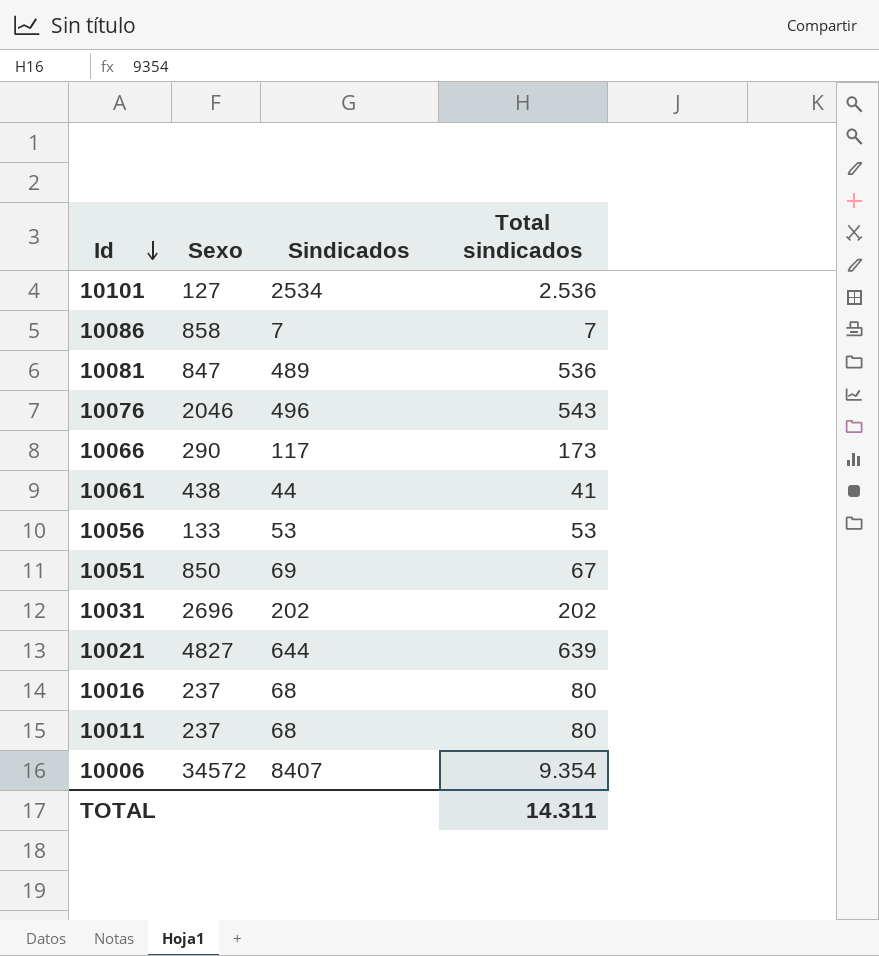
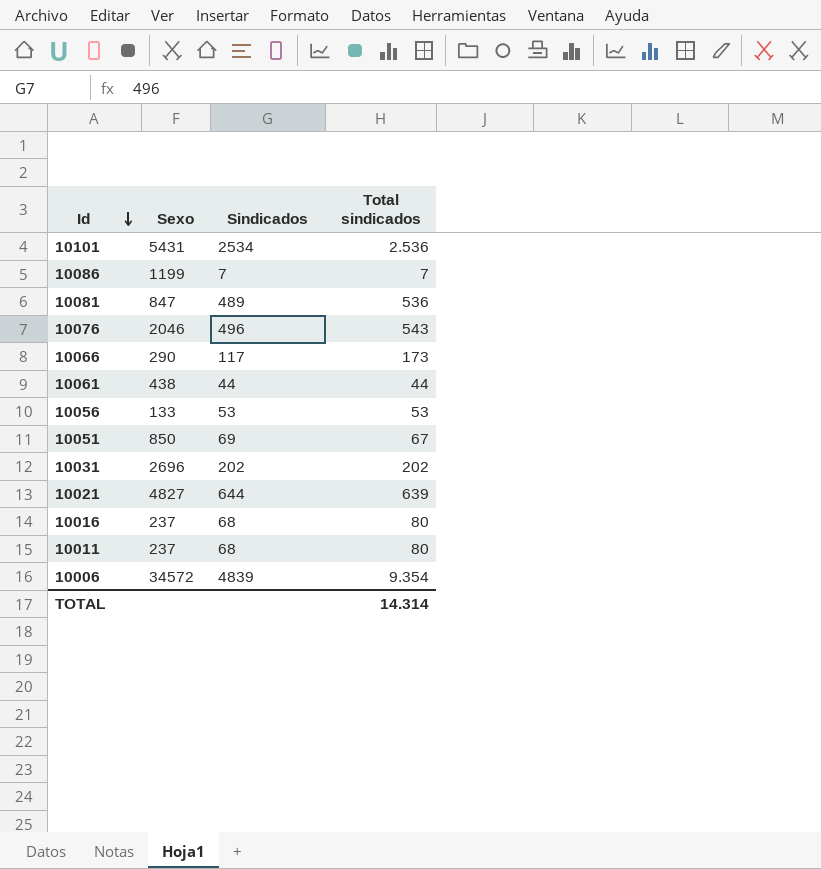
10101 | Sexo: 127 -> 5431
10086 | Sexo: 858 -> 1199
10061 | Total sindicados: 41 -> 44
10006 | Sindicados: 8407 -> 4839
TOTAL | Total sindicados: 14.311 -> 14.314

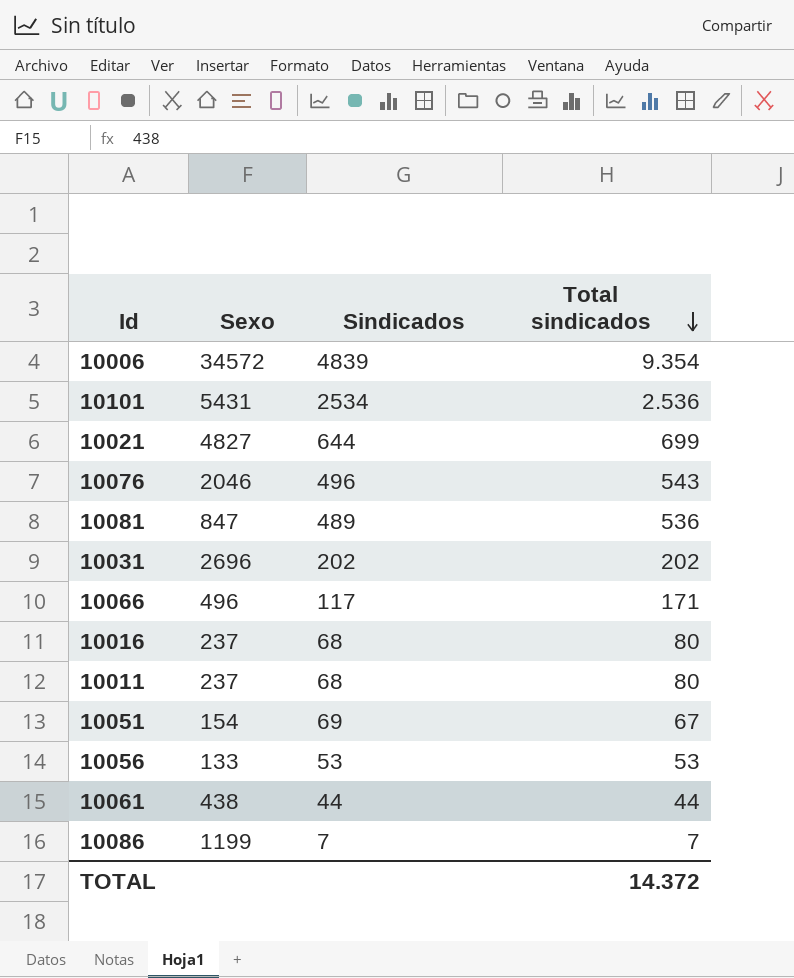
row order: Id descending -> Total sindicados descending
10021 | Total sindicados: 639 -> 699
10066 | Sexo: 290 -> 496
10066 | Total sindicados: 173 -> 171
10051 | Sexo: 850 -> 154
TOTAL | Total sindicados: 14.314 -> 14.372

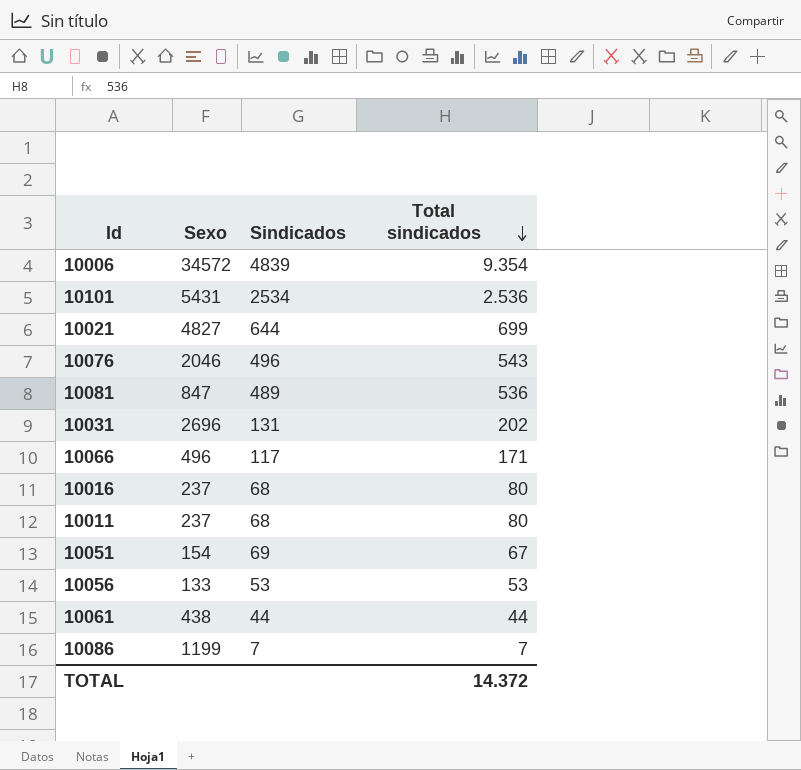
10031 | Sindicados: 202 -> 131

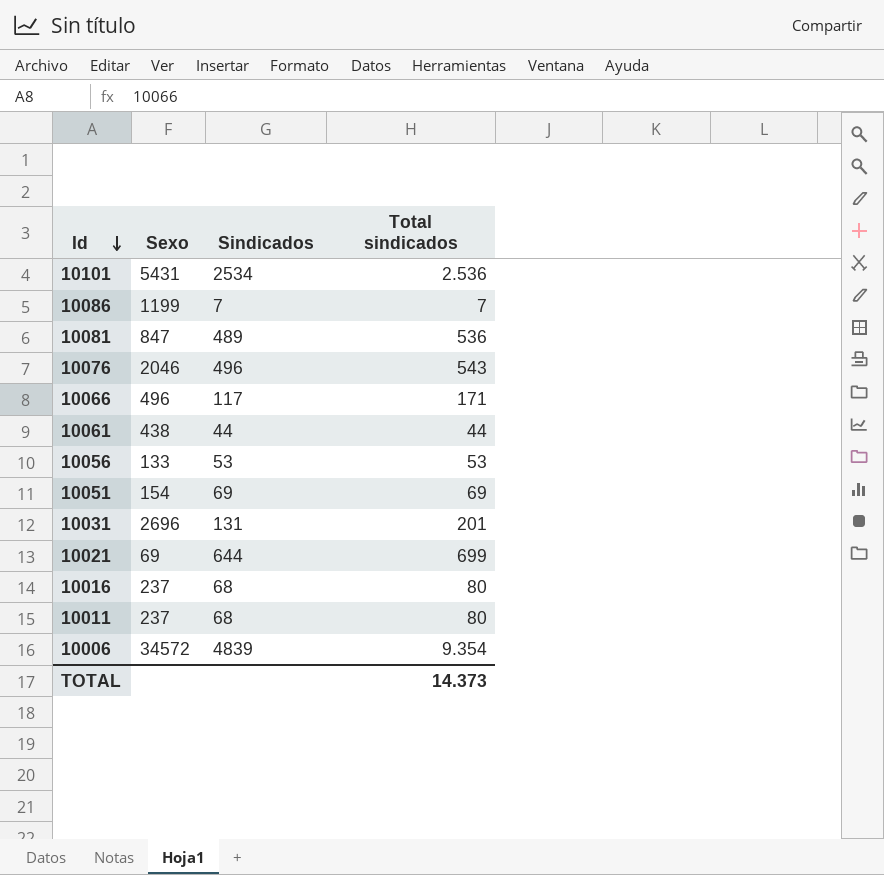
row order: Total sindicados descending -> Id descending
10051 | Total sindicados: 67 -> 69
10031 | Total sindicados: 202 -> 201
10021 | Sexo: 4827 -> 69
TOTAL | Total sindicados: 14.372 -> 14.373

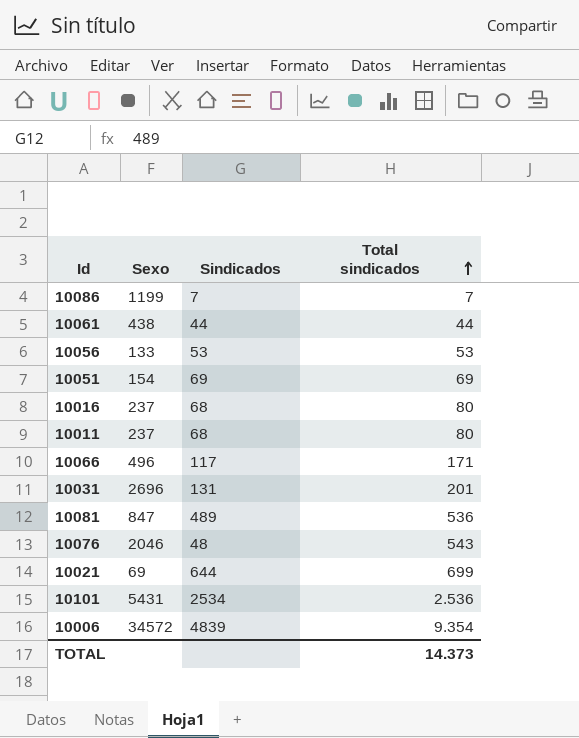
row order: Id descending -> Total sindicados ascending
10076 | Sindicados: 496 -> 48

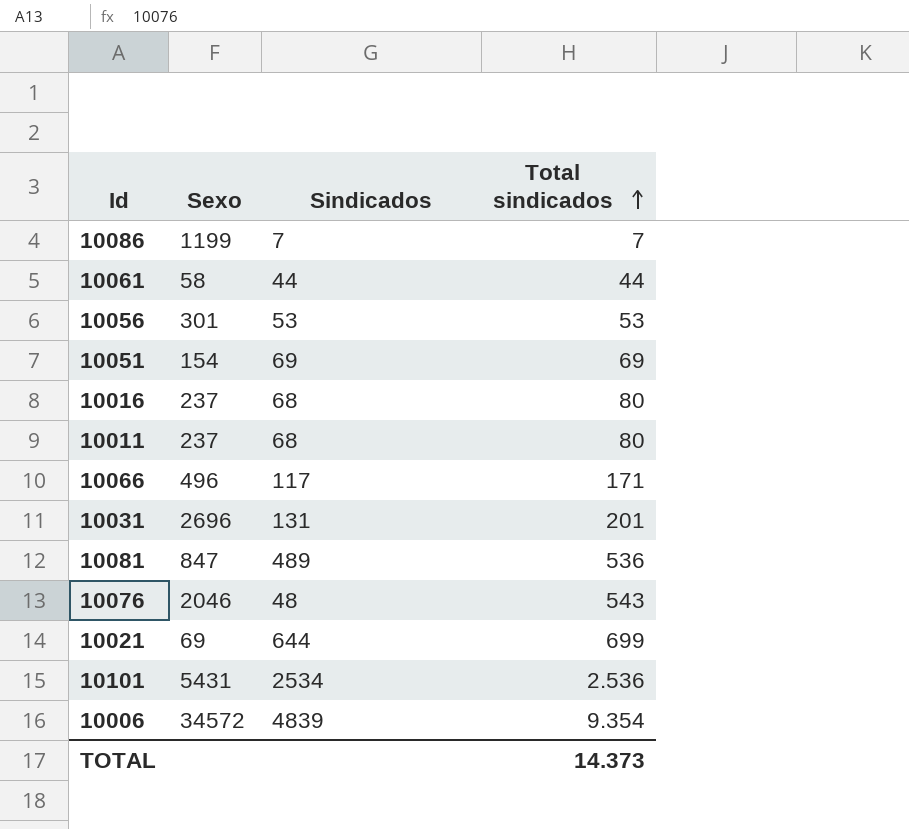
10061 | Sexo: 438 -> 58
10056 | Sexo: 133 -> 301

